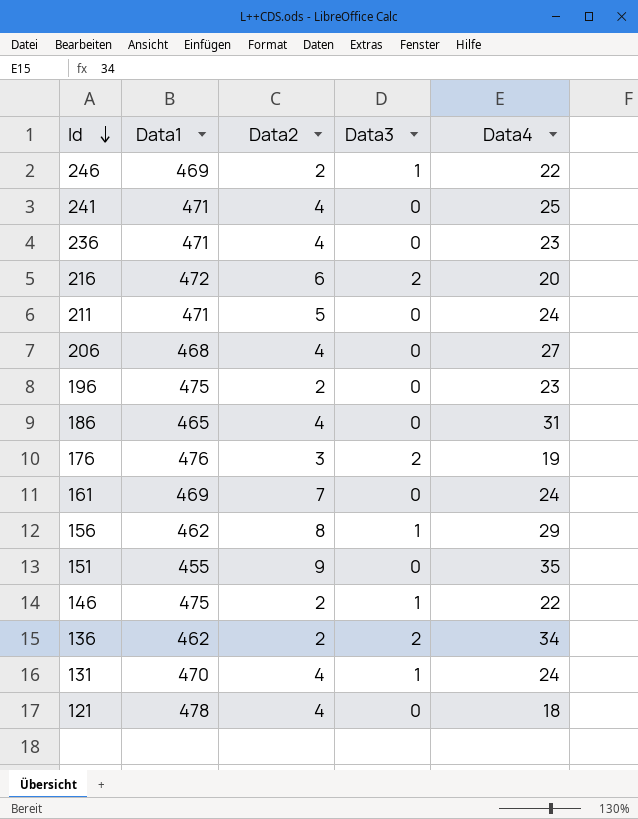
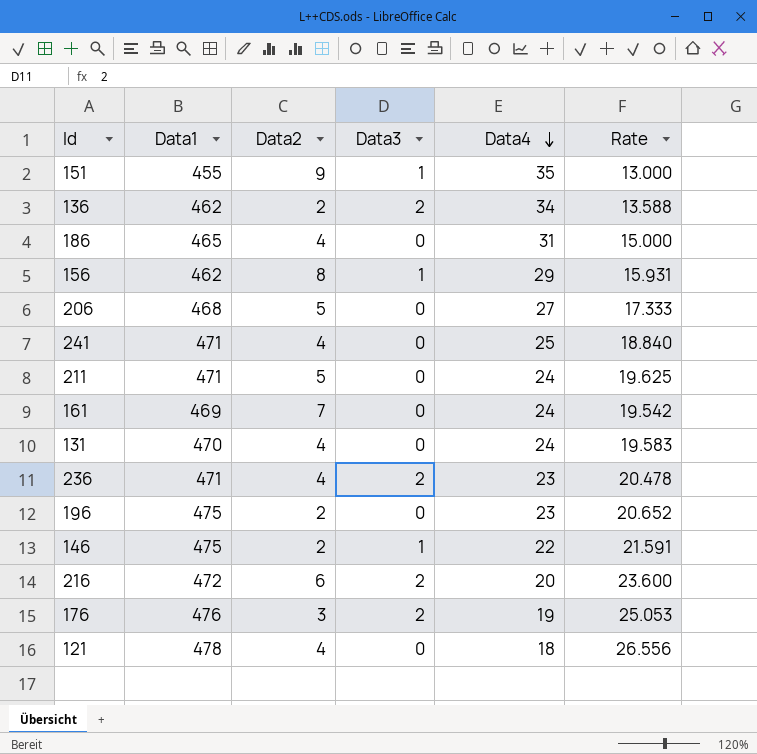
row order: Id descending -> Data4 descending
column Rate | formula: none -> [Data1] / [Data4]
row 246: 469 | 2 | 1 | 22 -> none
151 | Data3: 0 -> 1
206 | Data2: 4 -> 5
131 | Data3: 1 -> 0
236 | Data3: 0 -> 2

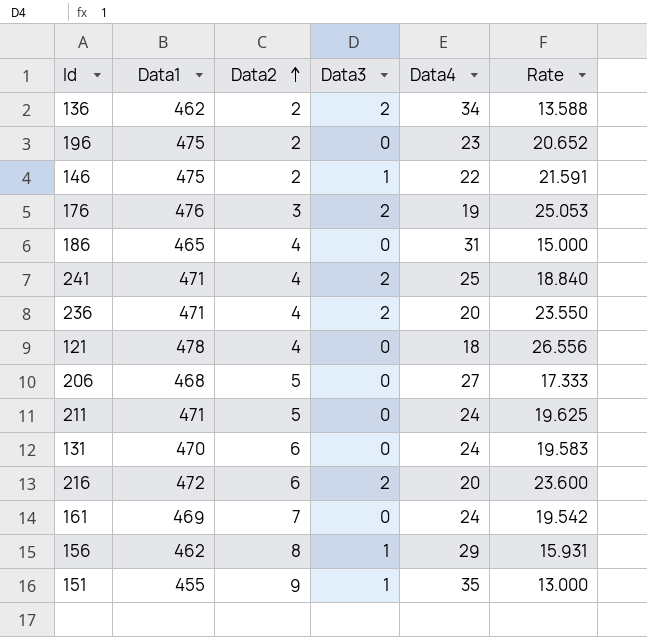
row order: Data4 descending -> Data2 ascending
241 | Data3: 0 -> 2
236 | Data4: 23 -> 20
236 | Rate: 20.478 -> 23.550
131 | Data2: 4 -> 6

